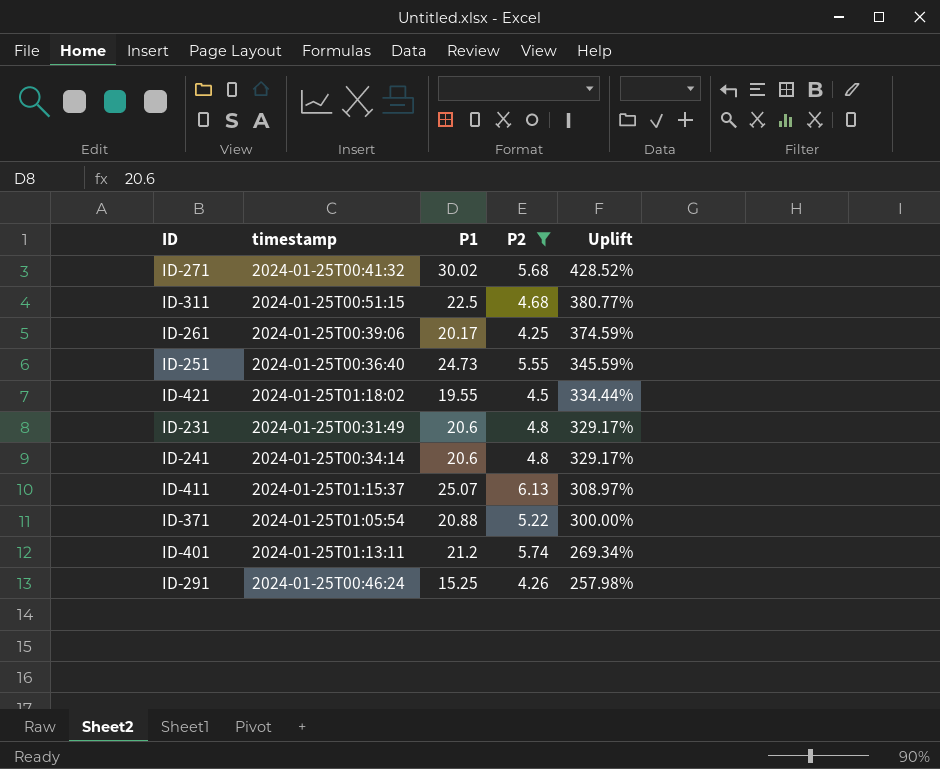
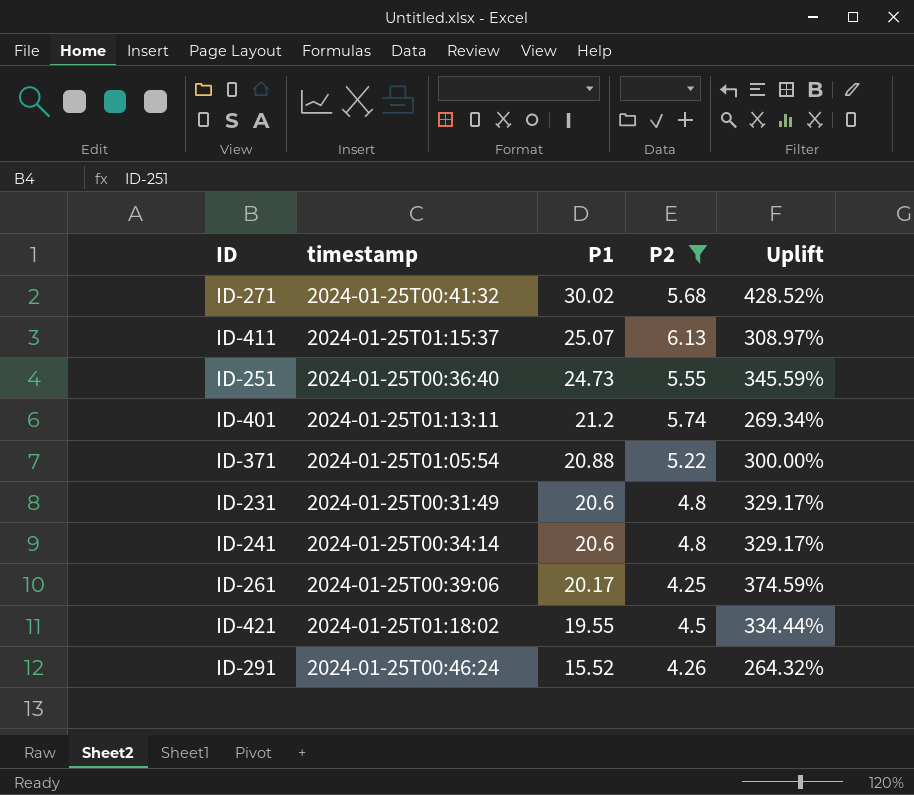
row order: Uplift descending -> P1 descending
row ID-311: 2024-01-25T00:51:15 | 22.5 | 4.68 | 380.77% -> none
ID-291 | P1: 15.25 -> 15.52
ID-291 | Uplift: 257.98% -> 264.32%

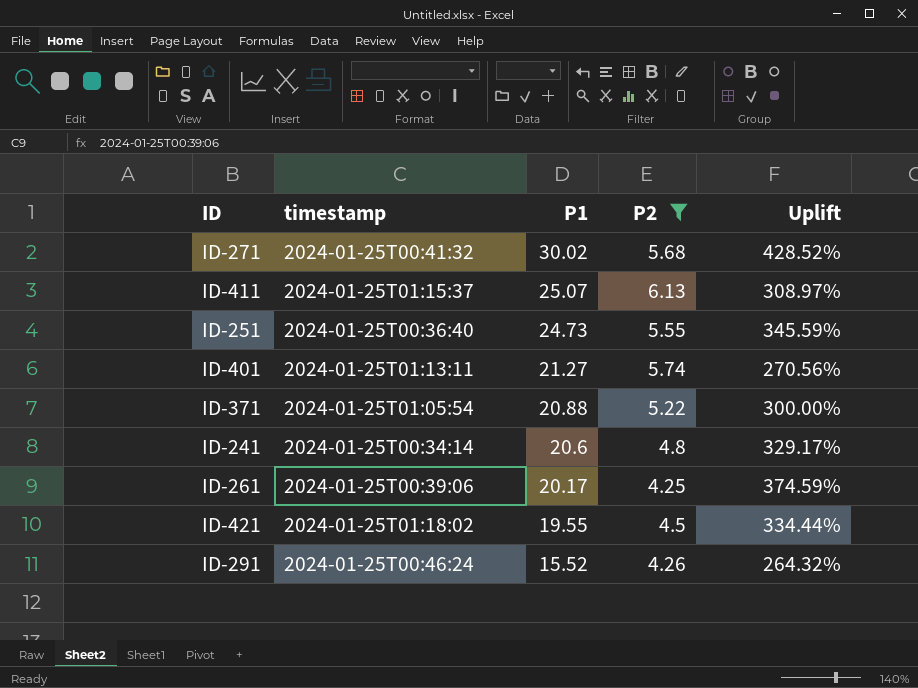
row ID-231: 2024-01-25T00:31:49 | 20.6 | 4.8 | 329.17% -> none
ID-401 | P1: 21.2 -> 21.27
ID-401 | Uplift: 269.34% -> 270.56%

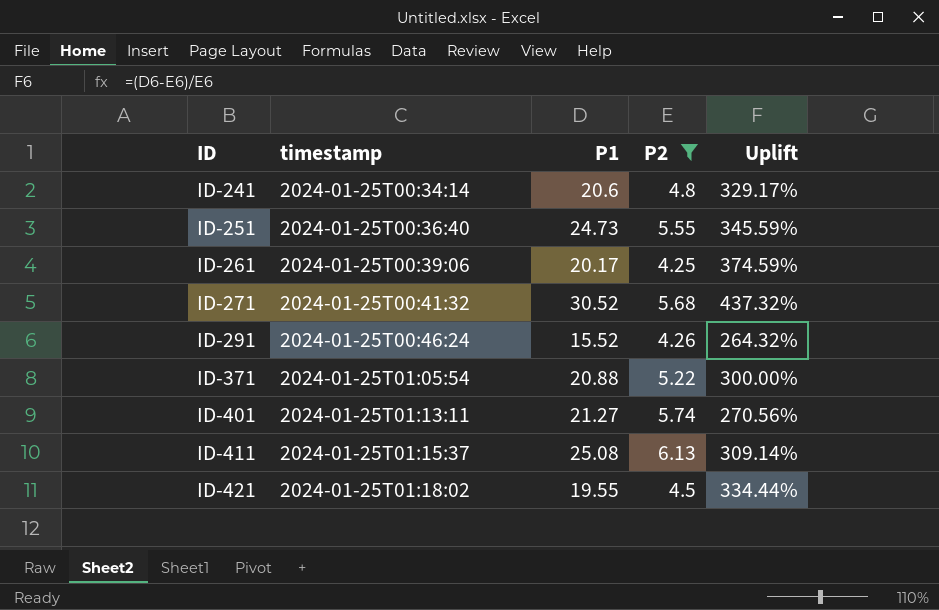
row order: P1 descending -> ID ascending
ID-271 | P1: 30.02 -> 30.52
ID-271 | Uplift: 428.52% -> 437.32%
ID-411 | P1: 25.07 -> 25.08
ID-411 | Uplift: 308.97% -> 309.14%

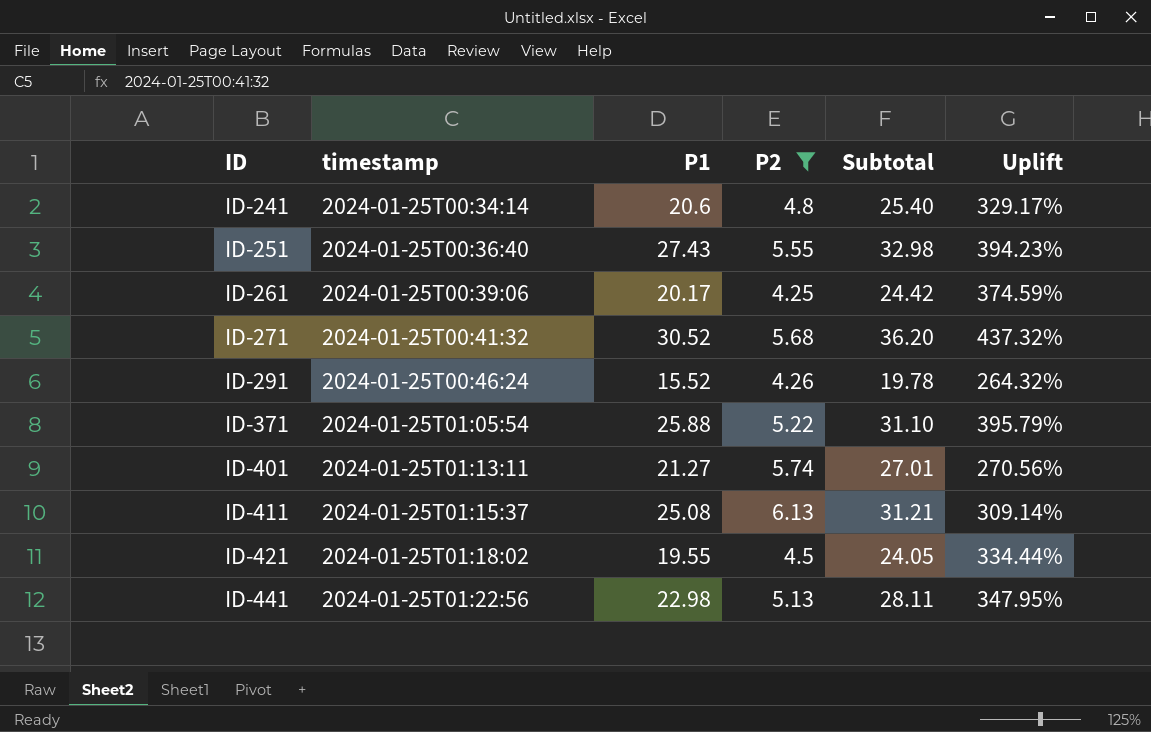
column Subtotal | formula: none -> [P1] + [P2]
ID-251 | P1: 24.73 -> 27.43
ID-251 | Uplift: 345.59% -> 394.23%
ID-371 | P1: 20.88 -> 25.88
ID-371 | Uplift: 300.00% -> 395.79%
row ID-441: none -> 2024-01-25T01:22:56 | 22.98 | 5.13 | 28.11 | 347.95%

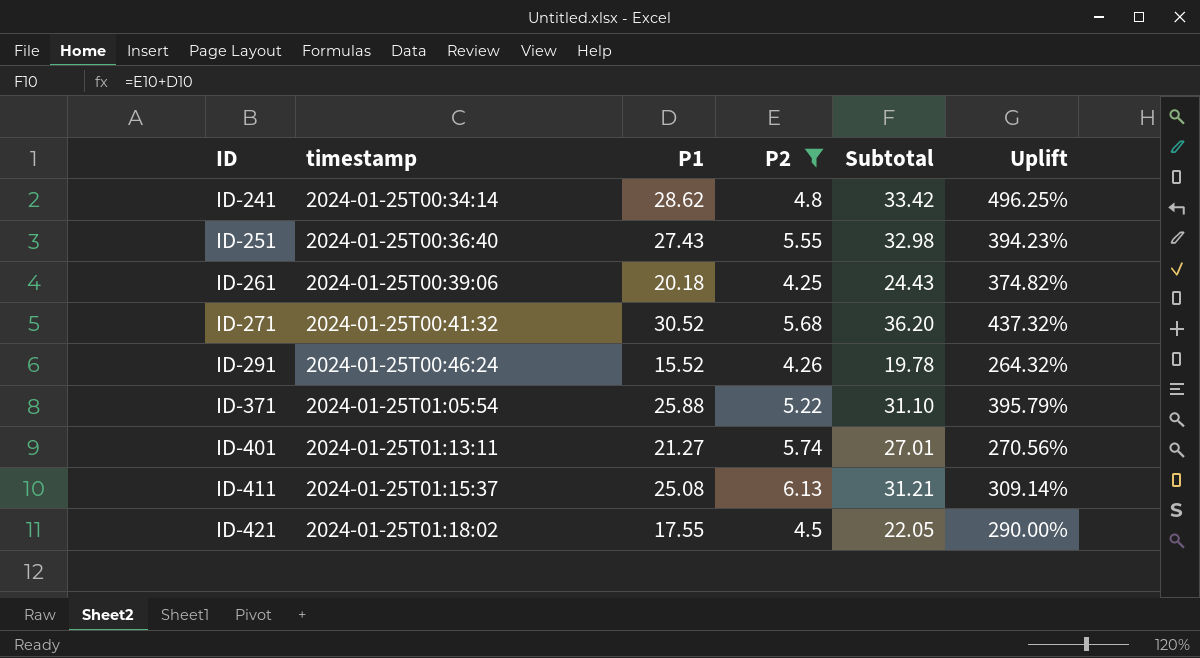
row ID-441: 2024-01-25T01:22:56 | 22.98 | 5.13 | 28.11 | 347.95% -> none
ID-241 | P1: 20.6 -> 28.62
ID-241 | Subtotal: 25.40 -> 33.42
ID-241 | Uplift: 329.17% -> 496.25%
ID-261 | P1: 20.17 -> 20.18
ID-261 | Subtotal: 24.42 -> 24.43
ID-261 | Uplift: 374.59% -> 374.82%
ID-421 | P1: 19.55 -> 17.55
ID-421 | Subtotal: 24.05 -> 22.05
ID-421 | Uplift: 334.44% -> 290.00%

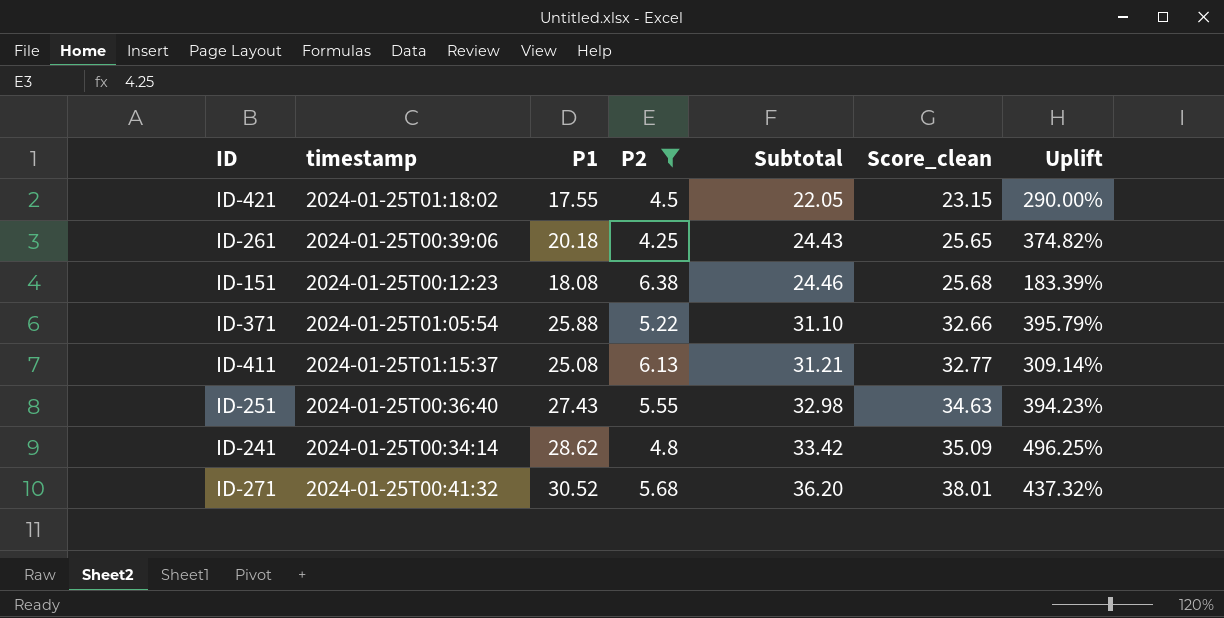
row order: ID ascending -> Subtotal ascending
column Score_clean | formula: none -> [Subtotal] * 1.05
row ID-291: 2024-01-25T00:46:24 | 15.52 | 4.26 | 19.78 | 264.32% -> none
row ID-401: 2024-01-25T01:13:11 | 21.27 | 5.74 | 27.01 | 270.56% -> none
row ID-151: none -> 2024-01-25T00:12:23 | 18.08 | 6.38 | 24.46 | 25.68 | 183.39%

